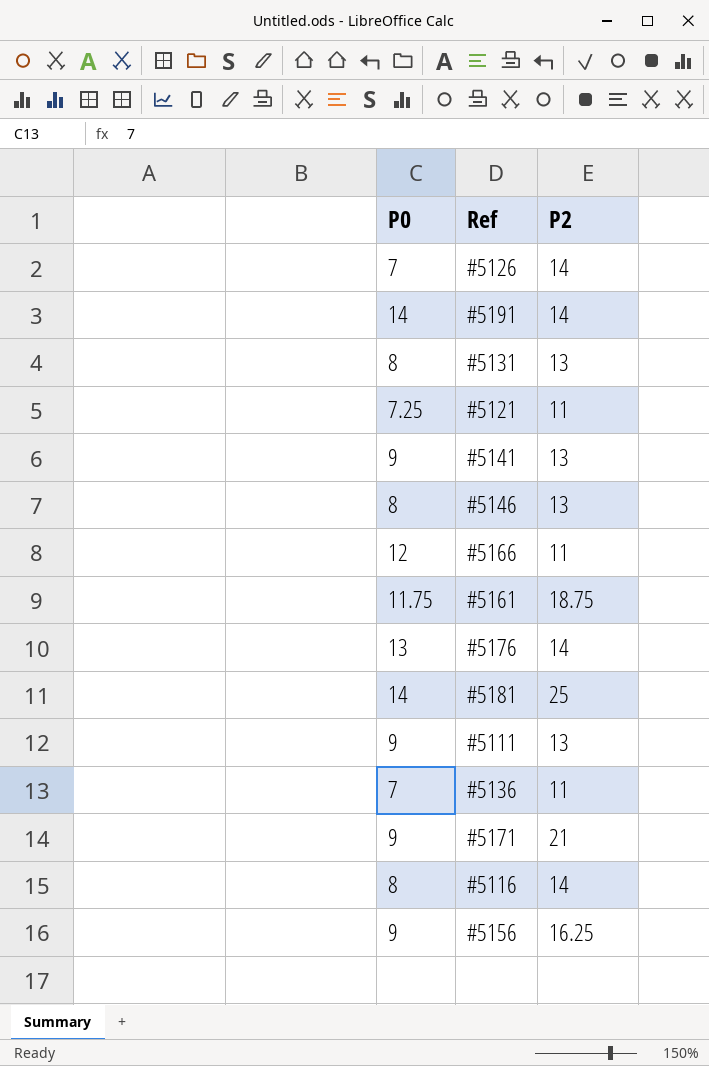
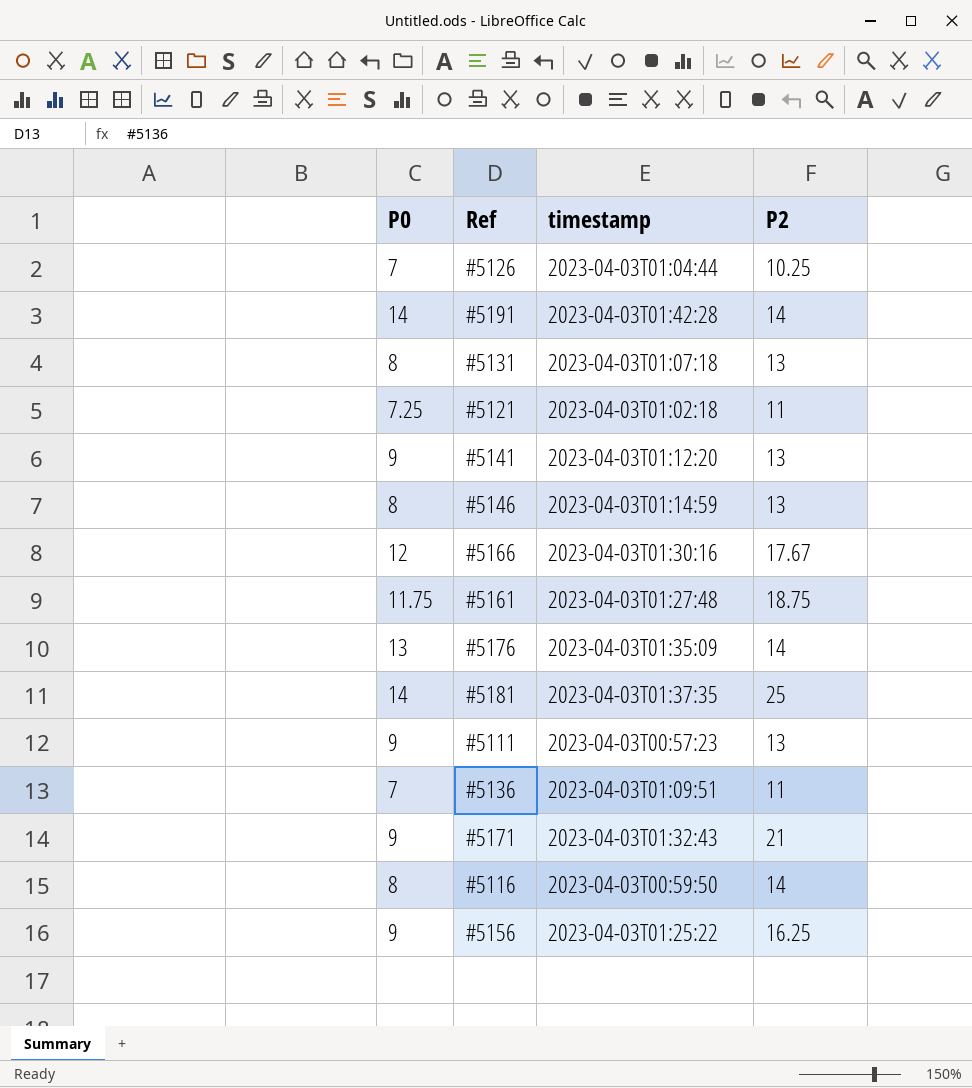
column timestamp | position: none -> 3
#5126 | P2: 14 -> 10.25
#5166 | P2: 11 -> 17.67

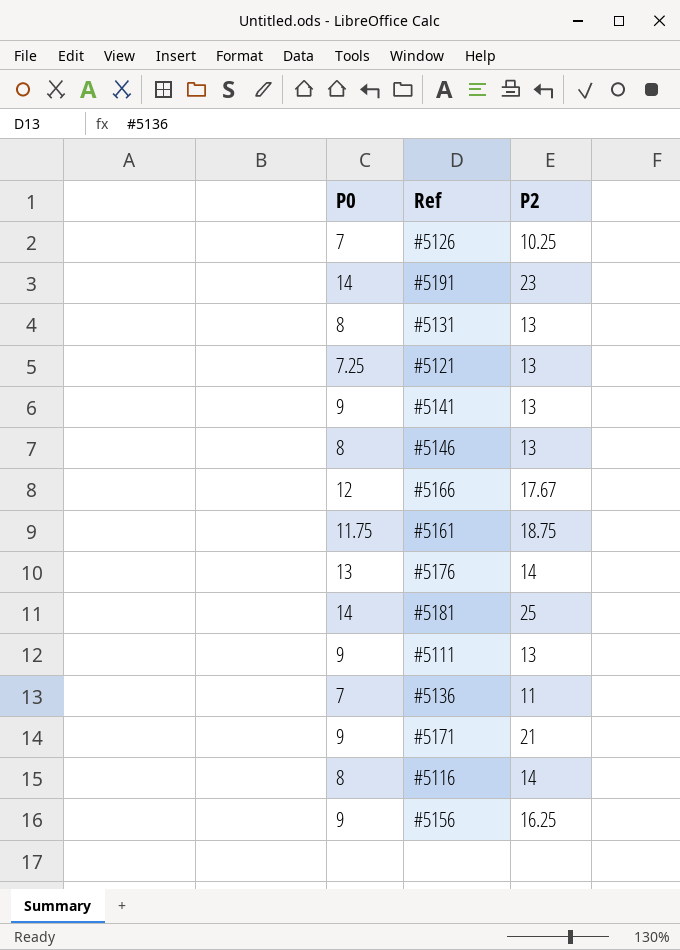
column timestamp | position: 3 -> none
#5191 | P2: 14 -> 23
#5121 | P2: 11 -> 13

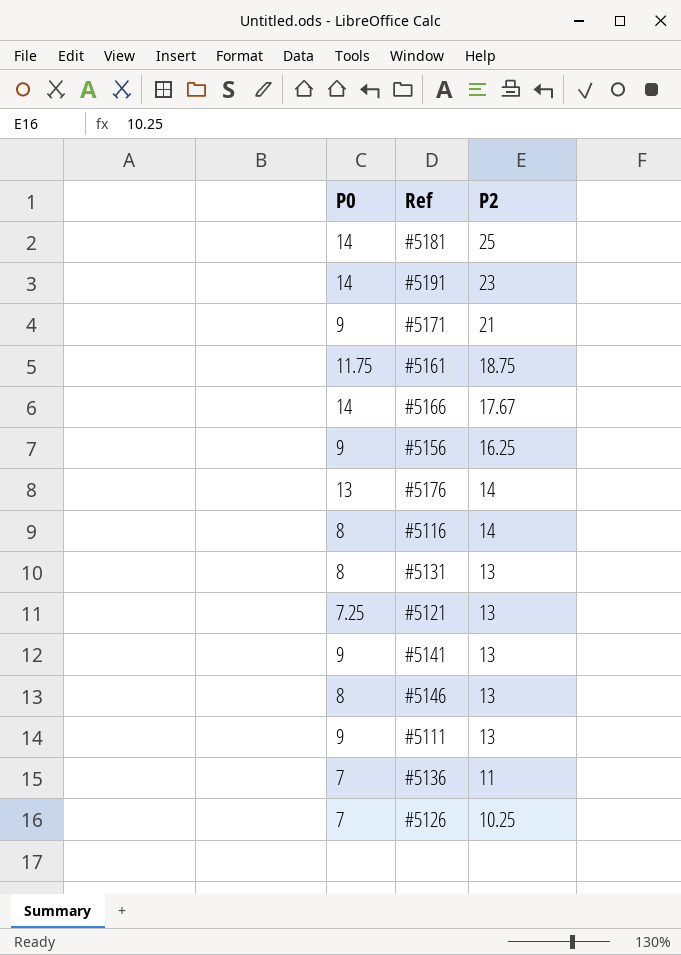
row order: none -> P2 descending
#5166 | P0: 12 -> 14

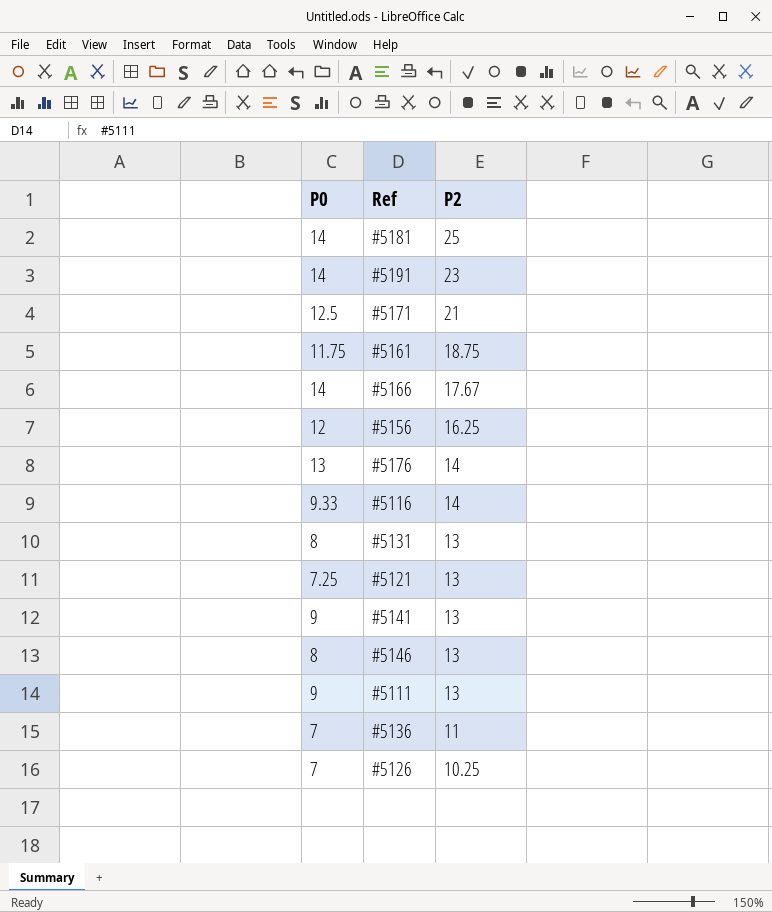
#5171 | P0: 9 -> 12.5
#5156 | P0: 9 -> 12
#5116 | P0: 8 -> 9.33

